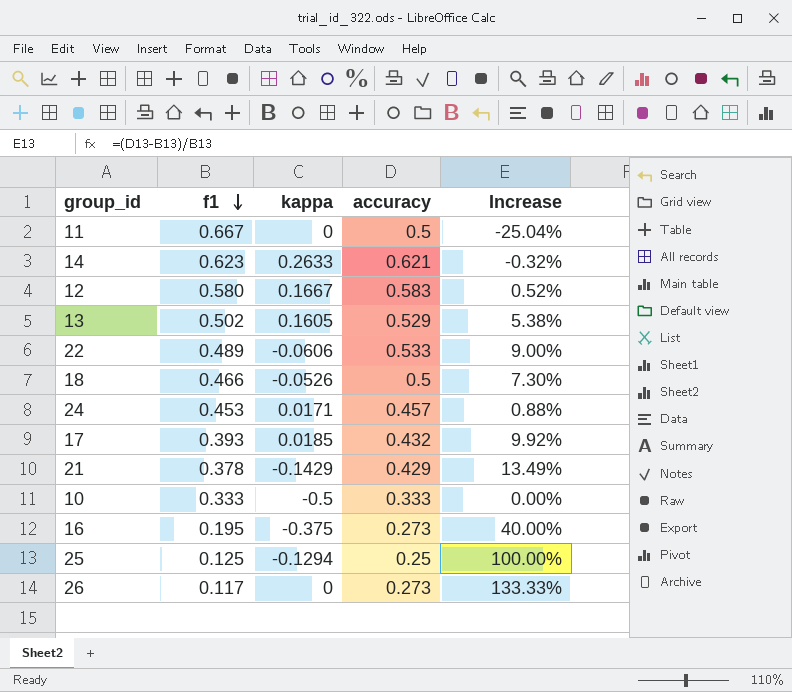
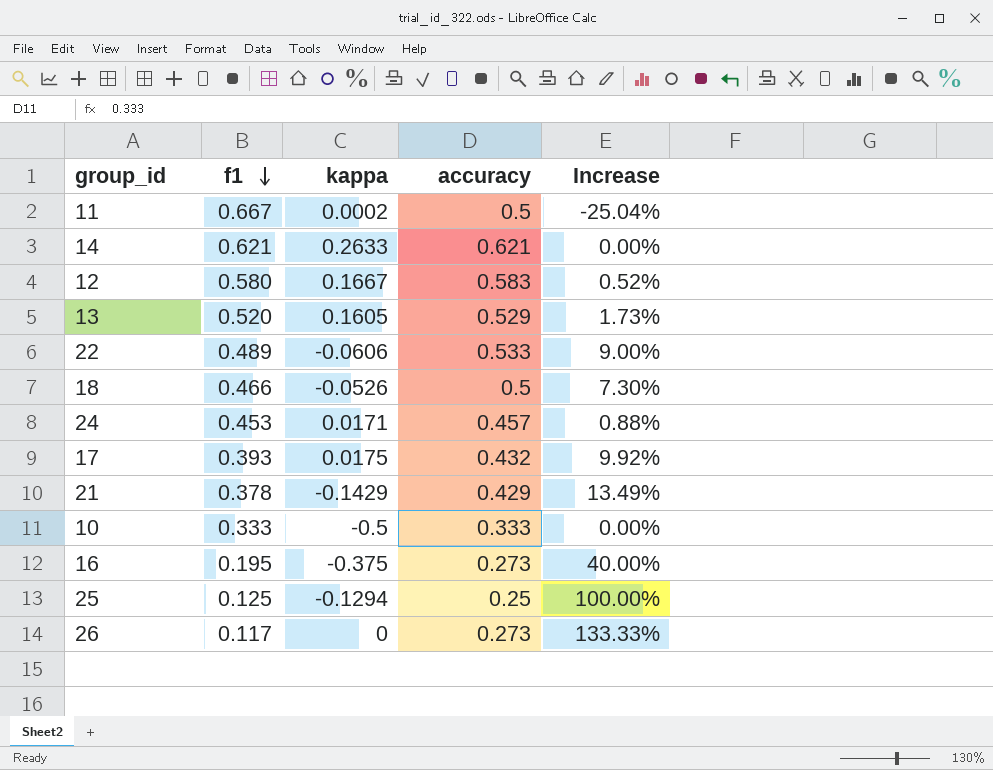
11 | kappa: 0 -> 0.0002
14 | f1: 0.623 -> 0.621
14 | Increase: -0.32% -> 0.00%
13 | f1: 0.502 -> 0.520
13 | Increase: 5.38% -> 1.73%
17 | kappa: 0.0185 -> 0.0175

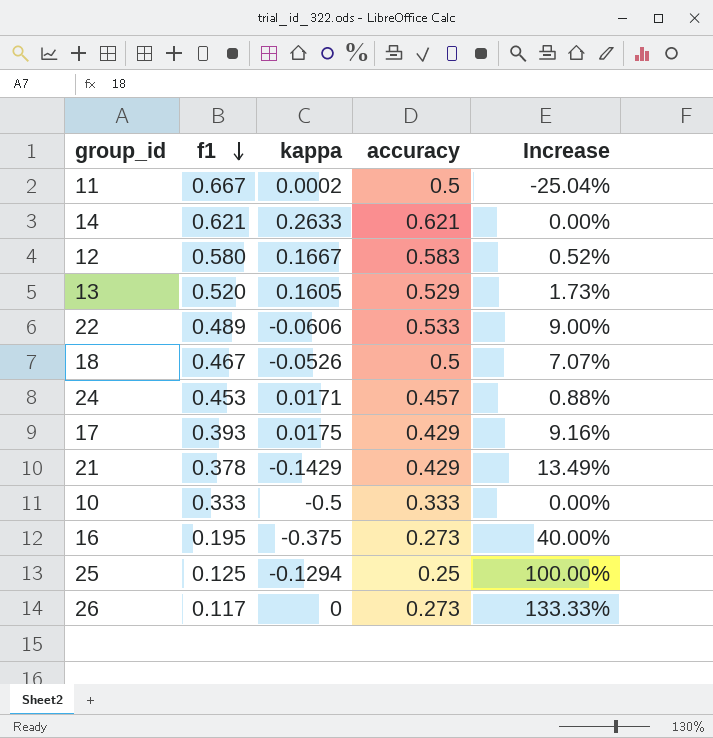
18 | f1: 0.466 -> 0.467
18 | Increase: 7.30% -> 7.07%
17 | accuracy: 0.432 -> 0.429
17 | Increase: 9.92% -> 9.16%

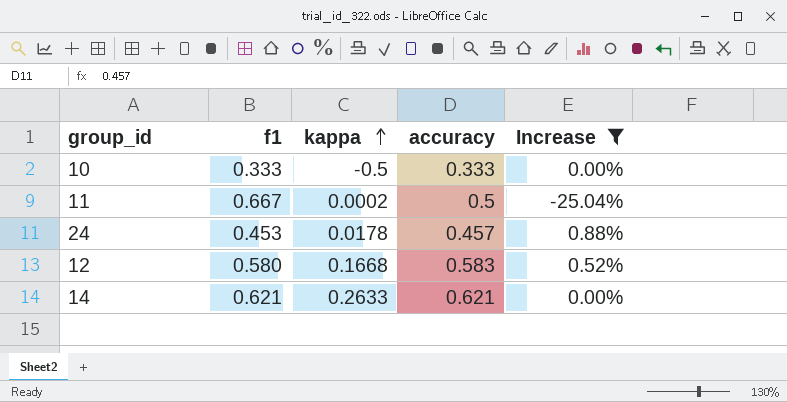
filter: none -> Increase <= 0.88%
row order: f1 descending -> kappa ascending
24 | kappa: 0.0171 -> 0.0178
12 | kappa: 0.1667 -> 0.1668

